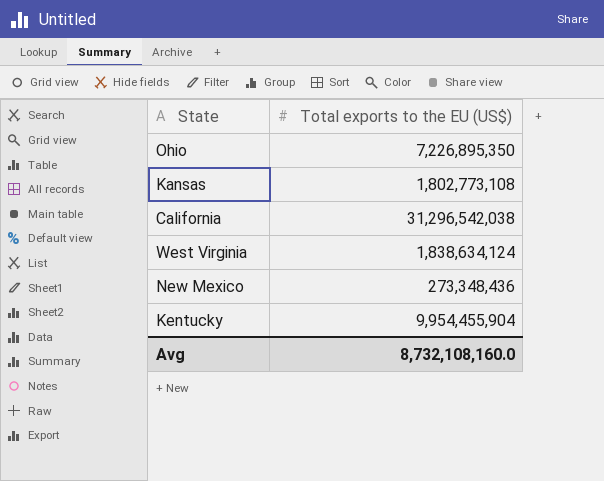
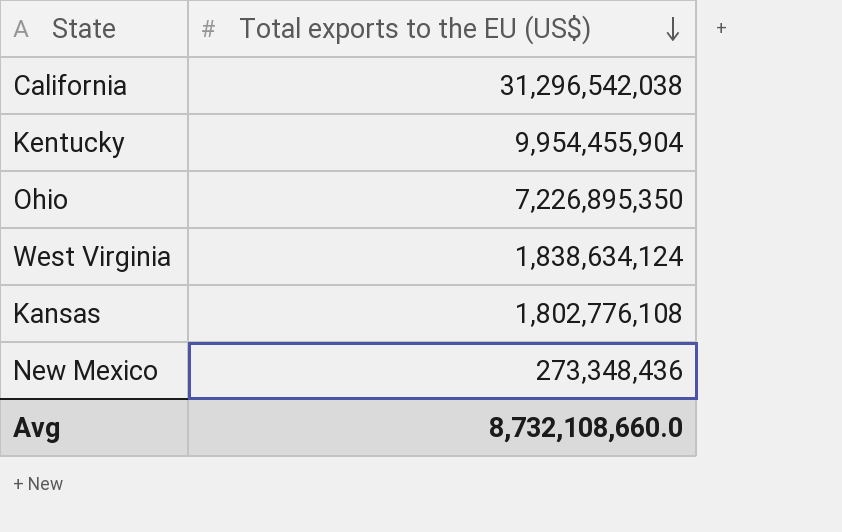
row order: none -> Total exports to the EU (US$) descending
Kansas | Total exports to the EU (US$): 1,802,773,108 -> 1,802,776,108
Avg | Total exports to the EU (US$): 8,732,108,160.0 -> 8,732,108,660.0

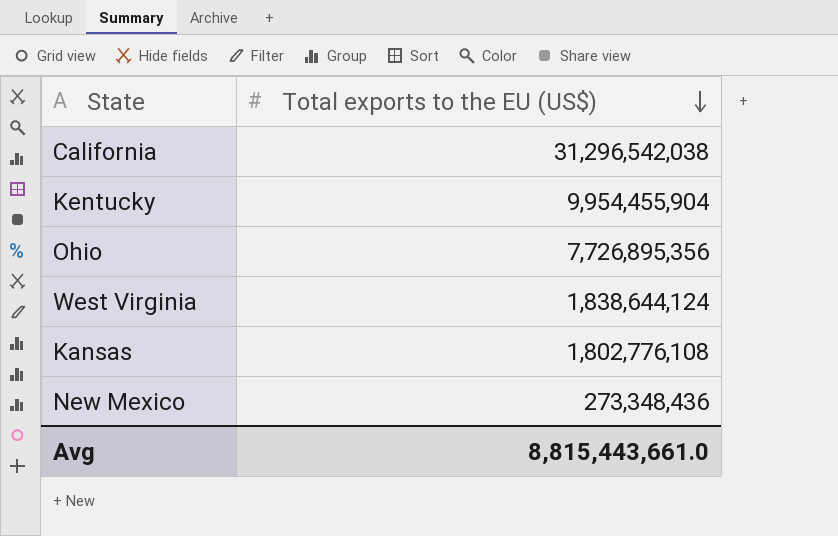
Ohio | Total exports to the EU (US$): 7,226,895,350 -> 7,726,895,356
West Virginia | Total exports to the EU (US$): 1,838,634,124 -> 1,838,644,124
Avg | Total exports to the EU (US$): 8,732,108,660.0 -> 8,815,443,661.0

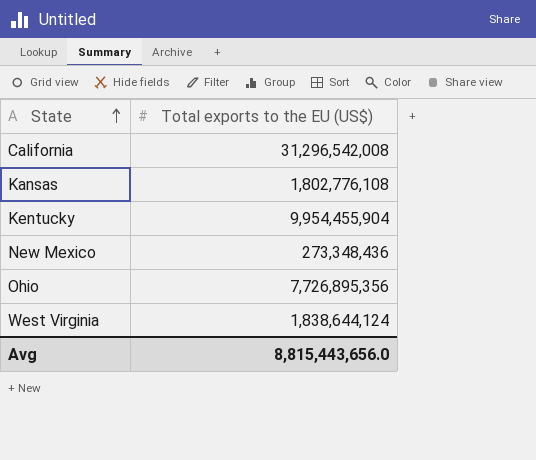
row order: Total exports to the EU (US$) descending -> State ascending
California | Total exports to the EU (US$): 31,296,542,038 -> 31,296,542,008
Avg | Total exports to the EU (US$): 8,815,443,661.0 -> 8,815,443,656.0

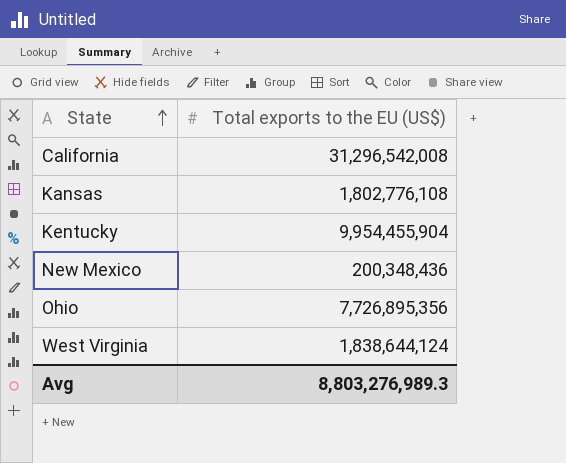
New Mexico | Total exports to the EU (US$): 273,348,436 -> 200,348,436
Avg | Total exports to the EU (US$): 8,815,443,656.0 -> 8,803,276,989.3

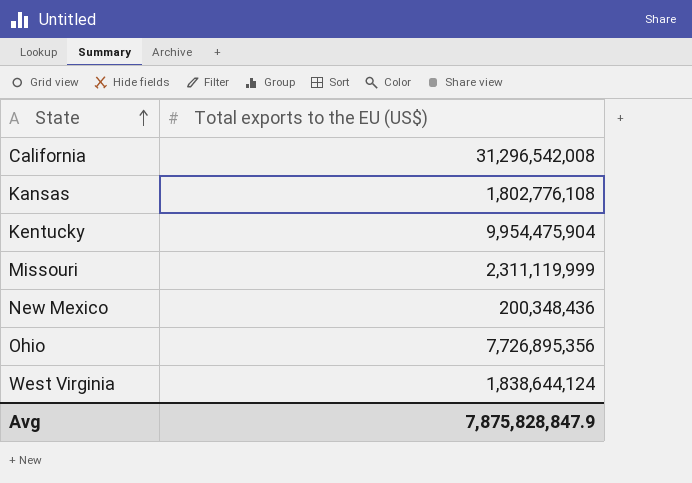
Kentucky | Total exports to the EU (US$): 9,954,455,904 -> 9,954,475,904
row Missouri: none -> 2,311,119,999
Avg | Total exports to the EU (US$): 8,803,276,989.3 -> 7,875,828,847.9

